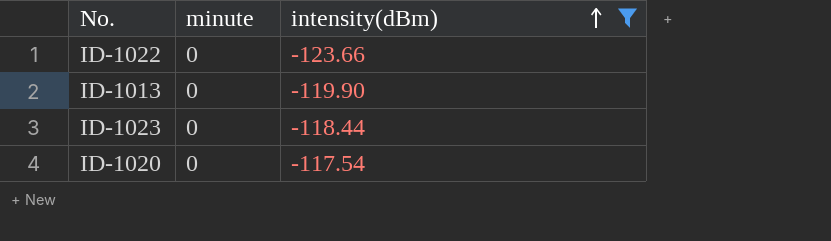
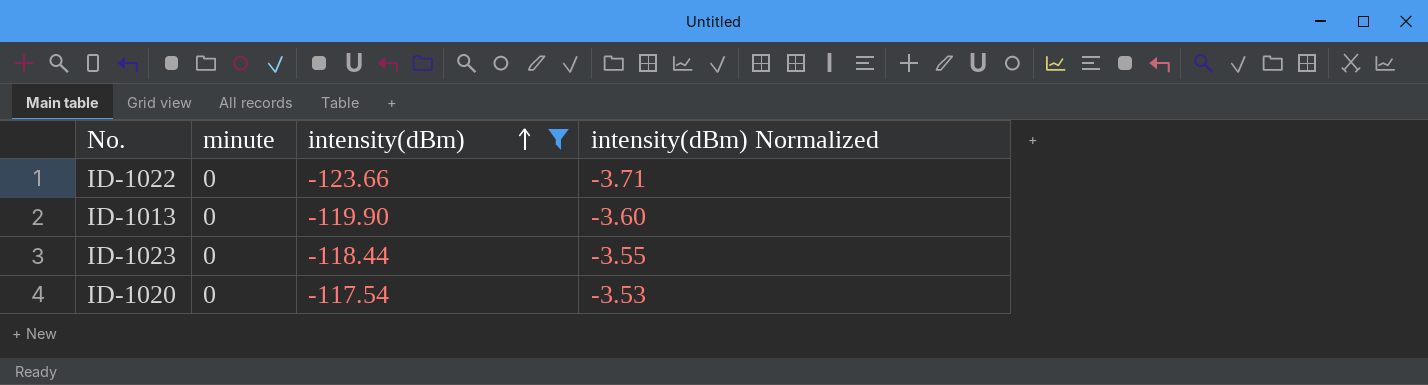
column intensity(dBm) Normalized | formula: none -> [intensity(dBm)] * 0.03

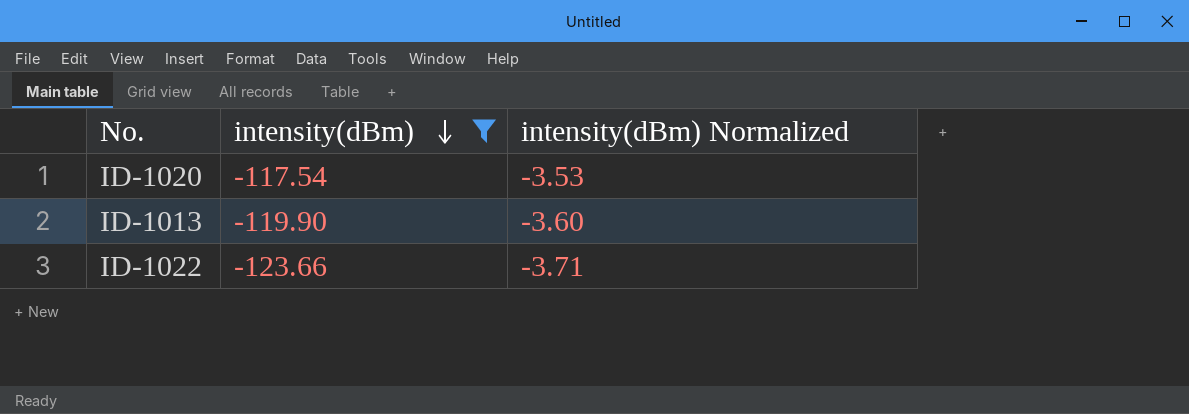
row order: intensity(dBm) ascending -> intensity(dBm) descending
column minute | position: 2 -> none
row ID-1023: 0 | -118.44 | -3.55 -> none

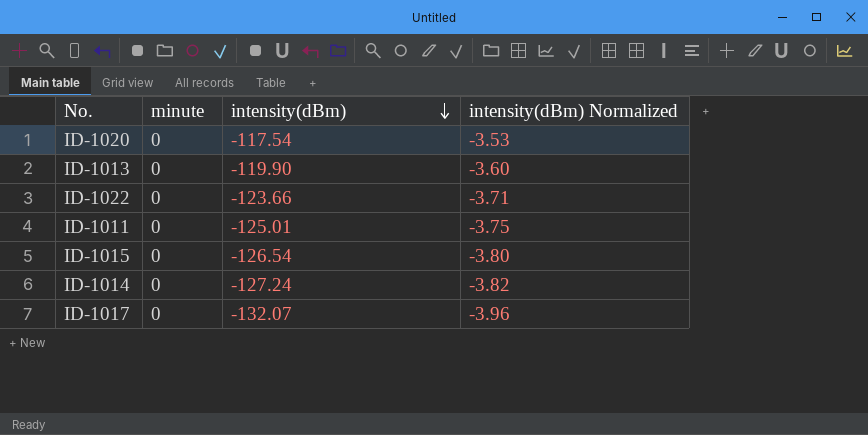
filter: intensity(dBm) >= -123.66 -> none
column minute | position: none -> 2

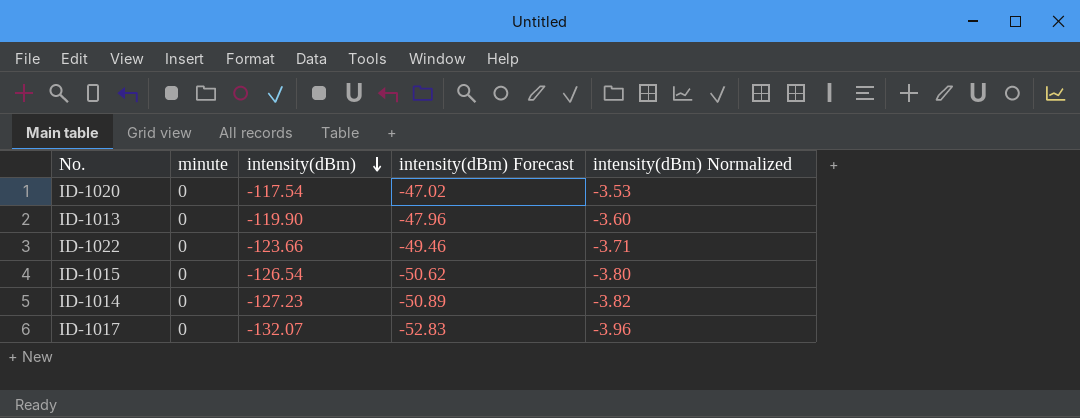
column intensity(dBm) Forecast | formula: none -> [intensity(dBm)] * 0.4
row ID-1011: 0 | -125.01 | -3.75 -> none
ID-1014 | intensity(dBm): -127.24 -> -127.23

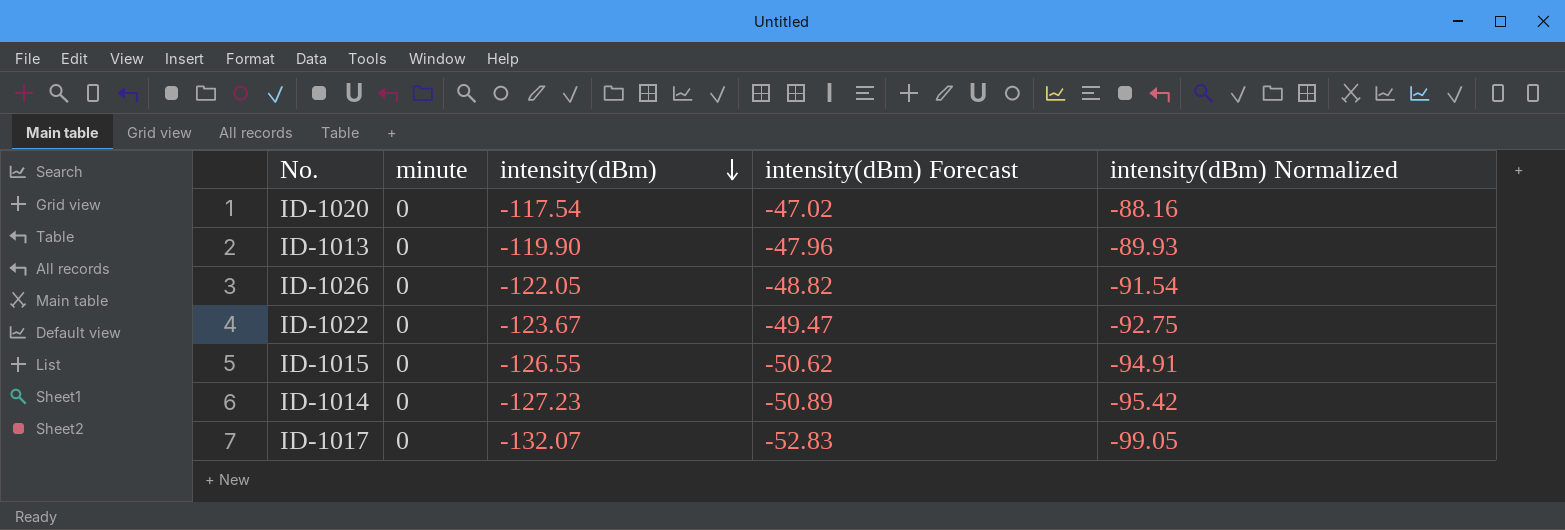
column intensity(dBm) Normalized | formula: [intensity(dBm)] * 0.03 -> [intensity(dBm)] * 0.75
row ID-1026: none -> 0 | -122.05 | -48.82 | -91.54
ID-1022 | intensity(dBm): -123.66 -> -123.67
ID-1022 | intensity(dBm) Forecast: -49.46 -> -49.47
ID-1015 | intensity(dBm): -126.54 -> -126.55

